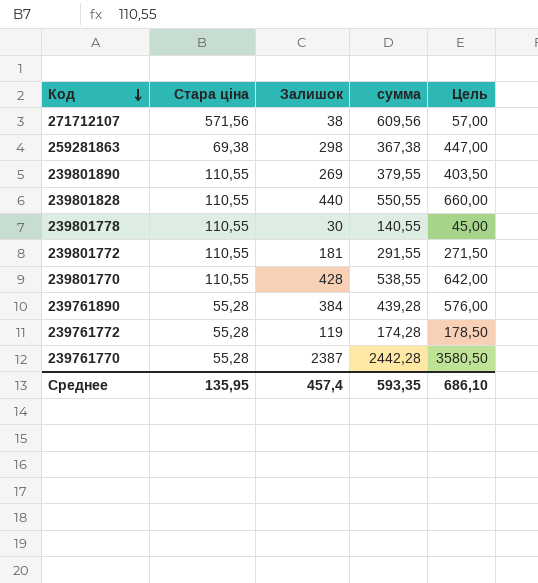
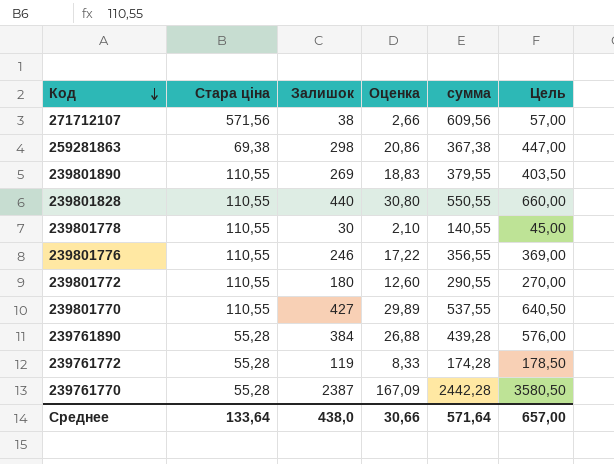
column Оценка | formula: none -> [Залишок] * 0,07
row 239801776: none -> 110,55 | 246 | 17,22 | 356,55 | 369,00
239801772 | Залишок: 181 -> 180
239801772 | сумма: 291,55 -> 290,55
239801772 | Цель: 271,50 -> 270,00
239801770 | Залишок: 428 -> 427
239801770 | сумма: 538,55 -> 537,55
239801770 | Цель: 642,00 -> 640,50
Среднее | Стара ціна: 135,95 -> 133,64
Среднее | Залишок: 457,4 -> 438,0
Среднее | сумма: 593,35 -> 571,64
Среднее | Цель: 686,10 -> 657,00

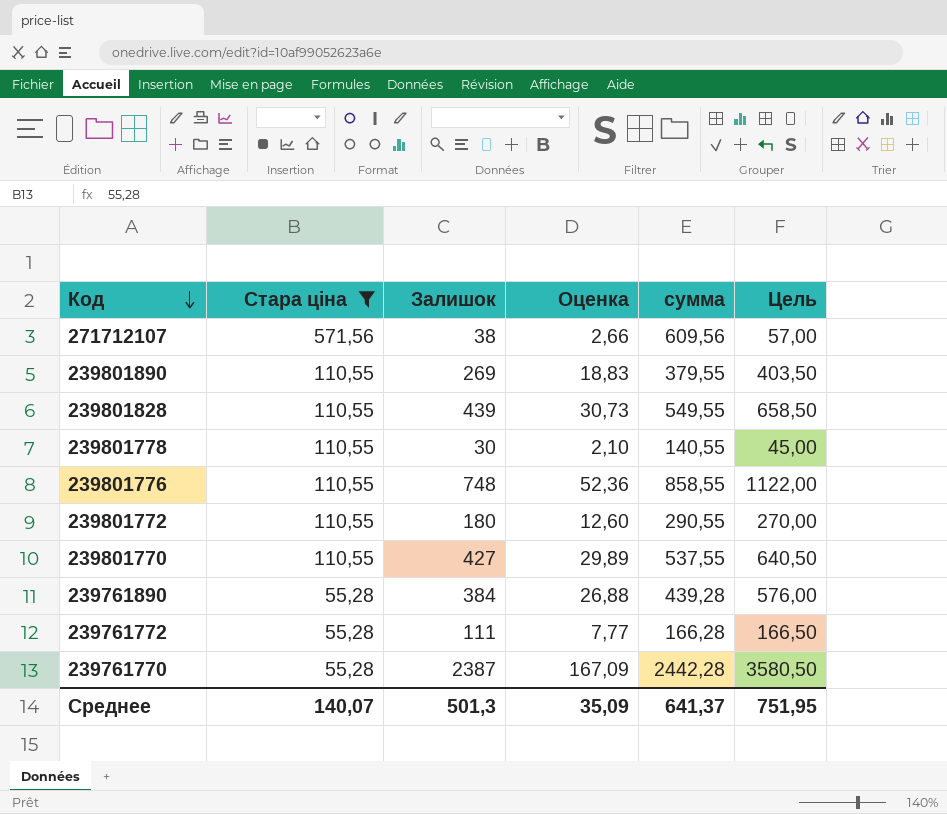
filter: none -> Стара ціна != 69,38
239801828 | Залишок: 440 -> 439
239801828 | Оценка: 30,80 -> 30,73
239801828 | сумма: 550,55 -> 549,55
239801828 | Цель: 660,00 -> 658,50
239801776 | Залишок: 246 -> 748
239801776 | Оценка: 17,22 -> 52,36
239801776 | сумма: 356,55 -> 858,55
239801776 | Цель: 369,00 -> 1122,00
239761772 | Залишок: 119 -> 111
239761772 | Оценка: 8,33 -> 7,77
239761772 | сумма: 174,28 -> 166,28
239761772 | Цель: 178,50 -> 166,50
Среднее | Стара ціна: 133,64 -> 140,07
Среднее | Залишок: 438,0 -> 501,3
Среднее | Оценка: 30,66 -> 35,09
Среднее | сумма: 571,64 -> 641,37
Среднее | Цель: 657,00 -> 751,95

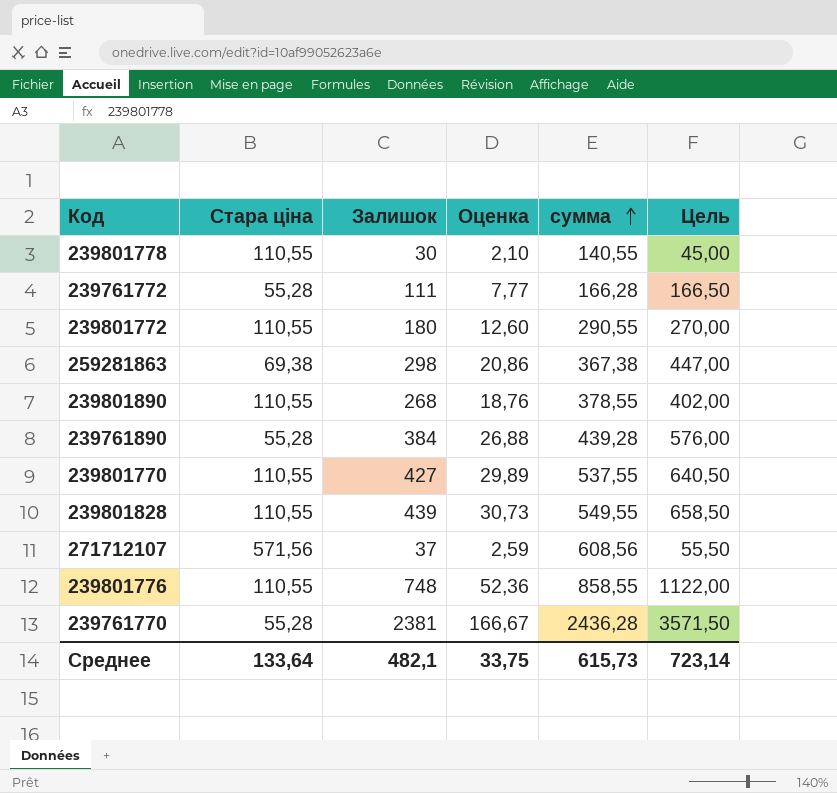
filter: Стара ціна != 69,38 -> none
row order: Код descending -> сумма ascending
239801890 | Залишок: 269 -> 268
239801890 | Оценка: 18,83 -> 18,76
239801890 | сумма: 379,55 -> 378,55
239801890 | Цель: 403,50 -> 402,00
271712107 | Залишок: 38 -> 37
271712107 | Оценка: 2,66 -> 2,59
271712107 | сумма: 609,56 -> 608,56
271712107 | Цель: 57,00 -> 55,50
239761770 | Залишок: 2387 -> 2381
239761770 | Оценка: 167,09 -> 166,67
239761770 | сумма: 2442,28 -> 2436,28
239761770 | Цель: 3580,50 -> 3571,50
Среднее | Стара ціна: 140,07 -> 133,64
Среднее | Залишок: 501,3 -> 482,1
Среднее | Оценка: 35,09 -> 33,75
Среднее | сумма: 641,37 -> 615,73
Среднее | Цель: 751,95 -> 723,14

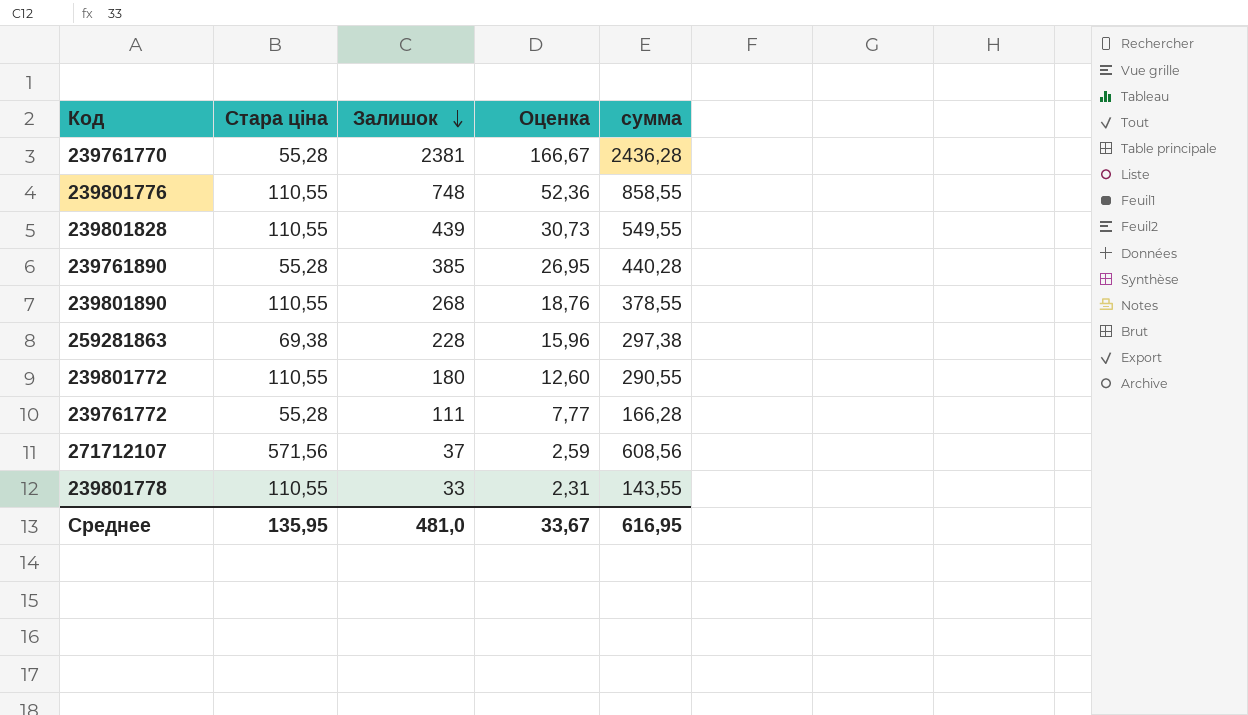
row order: сумма ascending -> Залишок descending
column Цель | formula: [Залишок] * 1,5 -> none
row 239801770: 110,55 | 427 | 29,89 | 537,55 | 640,50 -> none
239761890 | Залишок: 384 -> 385
239761890 | Оценка: 26,88 -> 26,95
239761890 | сумма: 439,28 -> 440,28
259281863 | Залишок: 298 -> 228
259281863 | Оценка: 20,86 -> 15,96
259281863 | сумма: 367,38 -> 297,38
239801778 | Залишок: 30 -> 33
239801778 | Оценка: 2,10 -> 2,31
239801778 | сумма: 140,55 -> 143,55
Среднее | Стара ціна: 133,64 -> 135,95
Среднее | Залишок: 482,1 -> 481,0
Среднее | Оценка: 33,75 -> 33,67
Среднее | сумма: 615,73 -> 616,95

